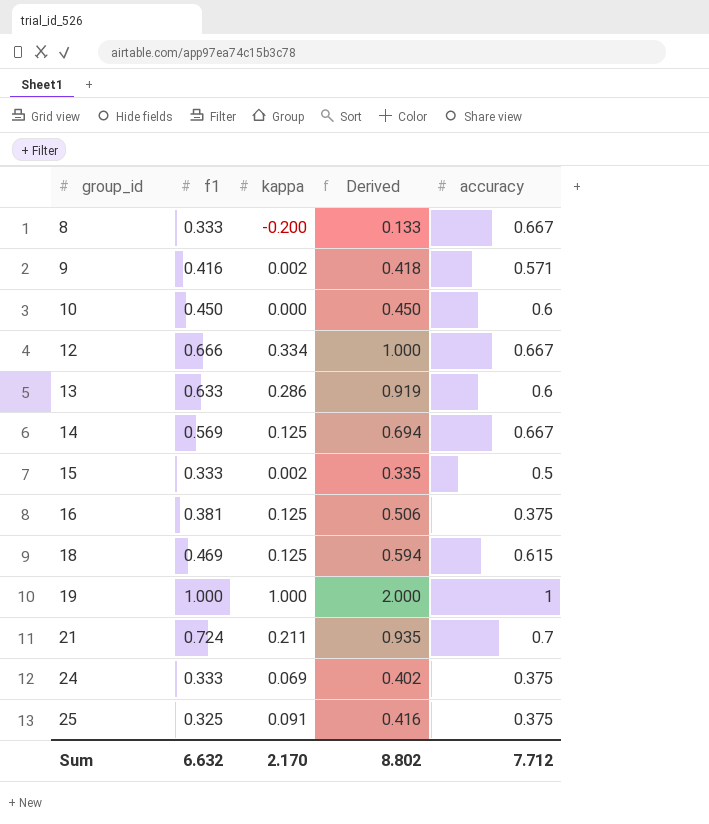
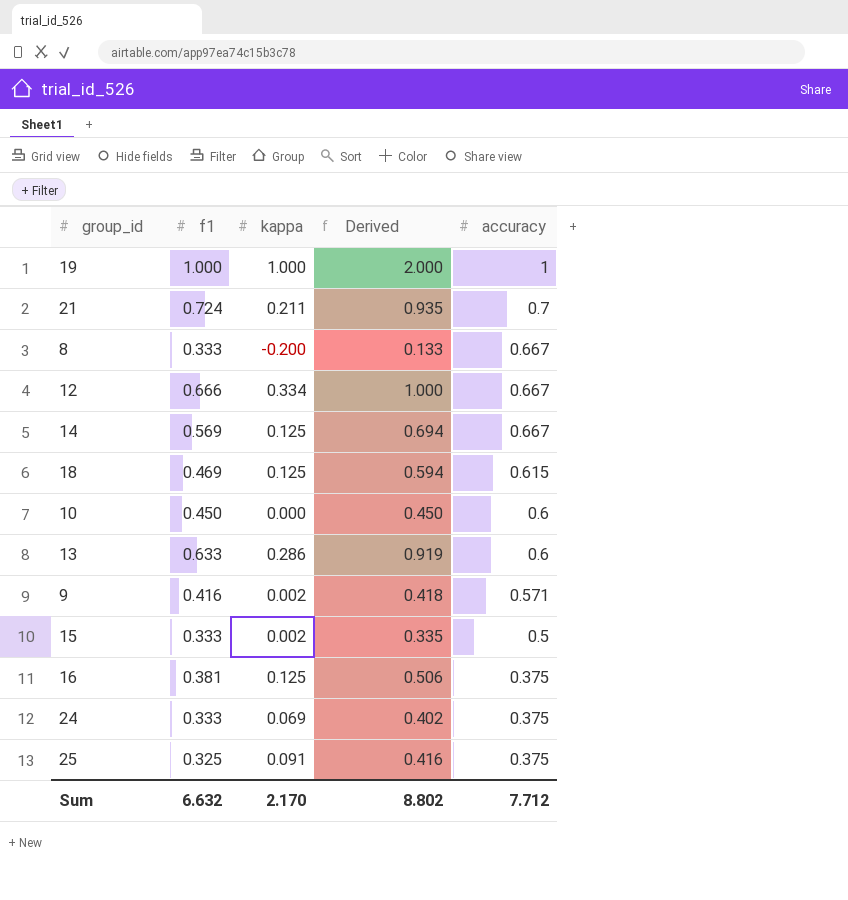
row order: group_id ascending -> accuracy descending

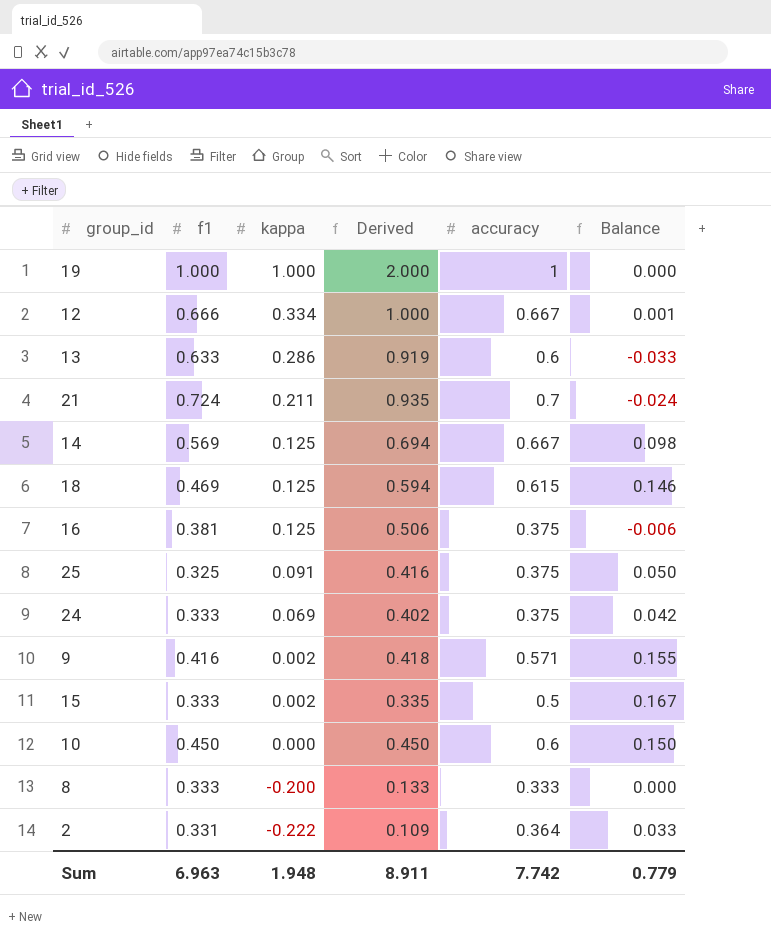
row order: accuracy descending -> kappa descending
column Balance | formula: none -> [accuracy] - [f1]
8 | accuracy: 0.667 -> 0.333
row 2: none -> 0.331 | -0.222 | 0.109 | 0.364 | 0.033
Sum | f1: 6.632 -> 6.963
Sum | kappa: 2.170 -> 1.948
Sum | Derived: 8.802 -> 8.911
Sum | accuracy: 7.712 -> 7.742

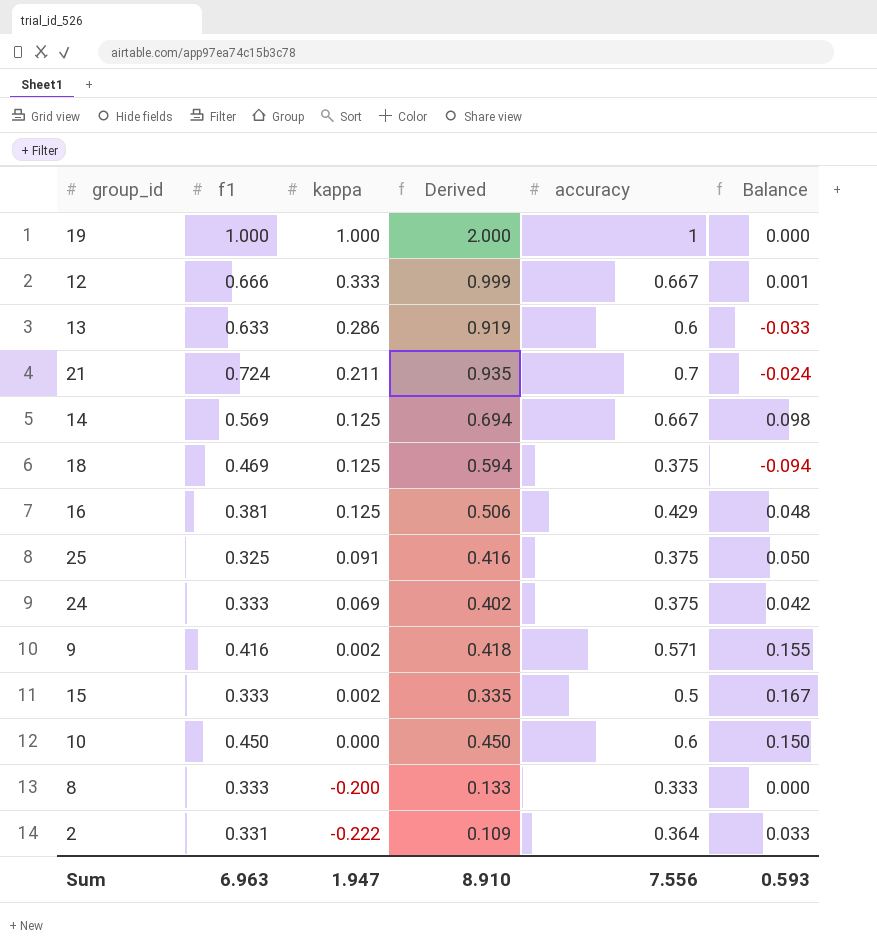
12 | kappa: 0.334 -> 0.333
12 | Derived: 1.000 -> 0.999
18 | accuracy: 0.615 -> 0.375
18 | Balance: 0.146 -> -0.094
16 | accuracy: 0.375 -> 0.429
16 | Balance: -0.006 -> 0.048
Sum | kappa: 1.948 -> 1.947
Sum | Derived: 8.911 -> 8.910
Sum | accuracy: 7.742 -> 7.556
Sum | Balance: 0.779 -> 0.593

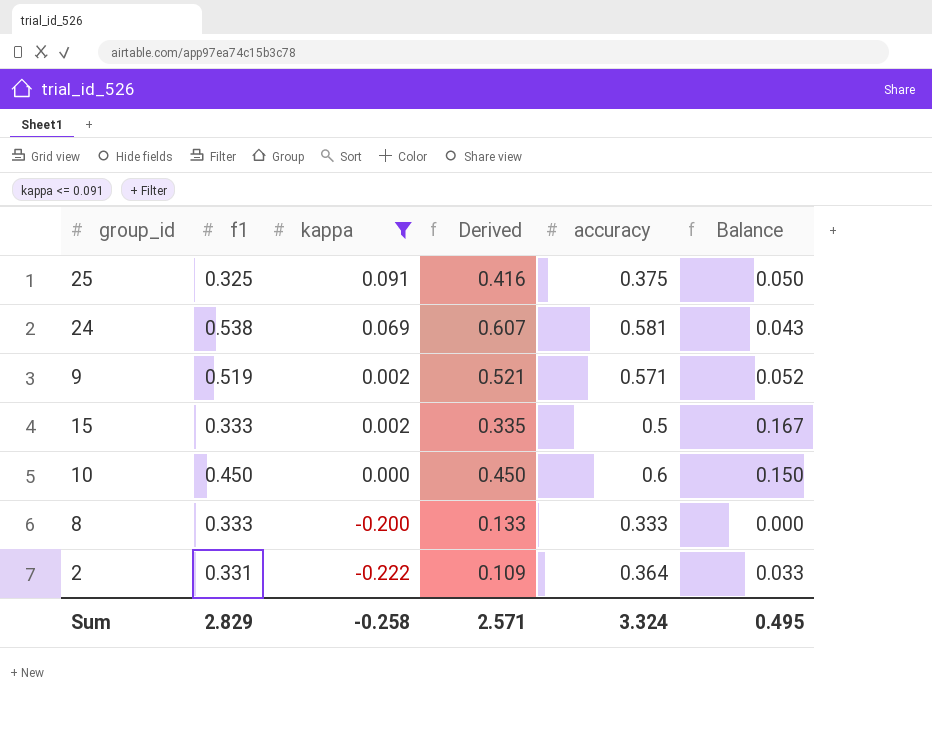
filter: none -> kappa <= 0.091
24 | f1: 0.333 -> 0.538
24 | Derived: 0.402 -> 0.607
24 | accuracy: 0.375 -> 0.581
24 | Balance: 0.042 -> 0.043
9 | f1: 0.416 -> 0.519
9 | Derived: 0.418 -> 0.521
9 | Balance: 0.155 -> 0.052
Sum | f1: 6.963 -> 2.829
Sum | kappa: 1.947 -> -0.258
Sum | Derived: 8.910 -> 2.571
Sum | accuracy: 7.556 -> 3.324
Sum | Balance: 0.593 -> 0.495

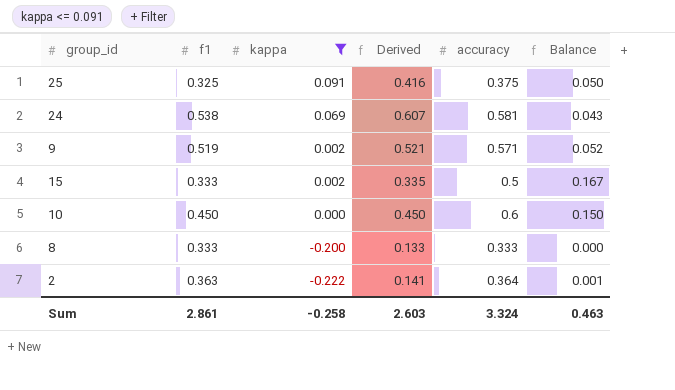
2 | f1: 0.331 -> 0.363
2 | Derived: 0.109 -> 0.141
2 | Balance: 0.033 -> 0.001
Sum | f1: 2.829 -> 2.861
Sum | Derived: 2.571 -> 2.603
Sum | Balance: 0.495 -> 0.463

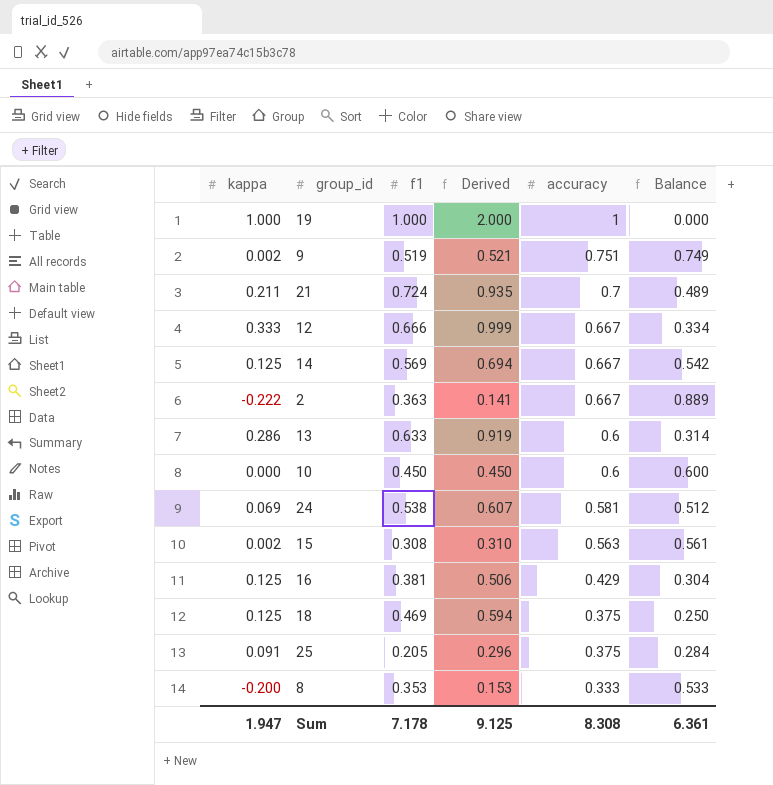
filter: kappa <= 0.091 -> none
row order: kappa descending -> accuracy descending
column kappa | position: 3 -> 1
column Balance | formula: [accuracy] - [f1] -> [accuracy] - [kappa]
9 | accuracy: 0.571 -> 0.751
2 | accuracy: 0.364 -> 0.667
15 | f1: 0.333 -> 0.308
15 | Derived: 0.335 -> 0.310
15 | accuracy: 0.5 -> 0.563
25 | f1: 0.325 -> 0.205
25 | Derived: 0.416 -> 0.296
8 | f1: 0.333 -> 0.353
8 | Derived: 0.133 -> 0.153
Sum | kappa: -0.258 -> 1.947
Sum | f1: 2.861 -> 7.178
Sum | Derived: 2.603 -> 9.125
Sum | accuracy: 3.324 -> 8.308
Sum | Balance: 0.463 -> 6.361

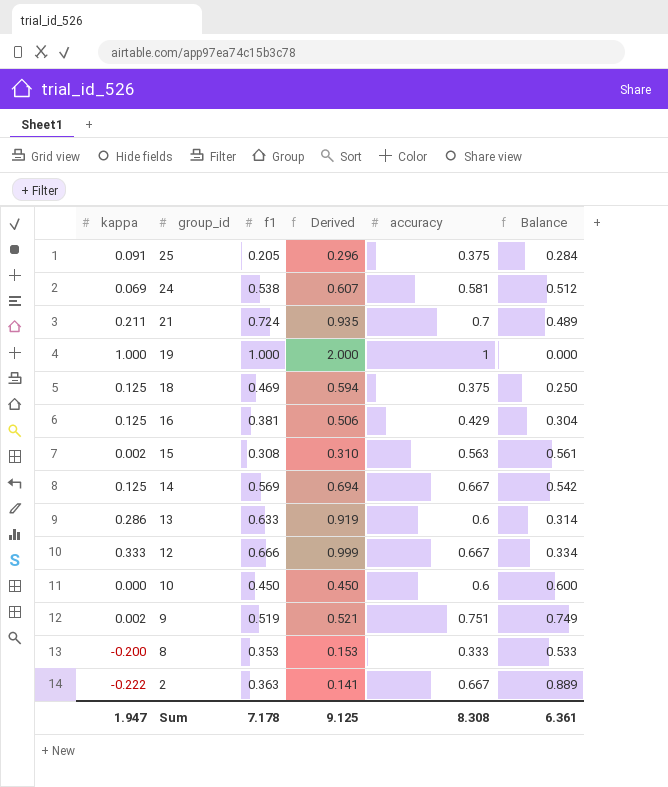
row order: accuracy descending -> group_id descending

